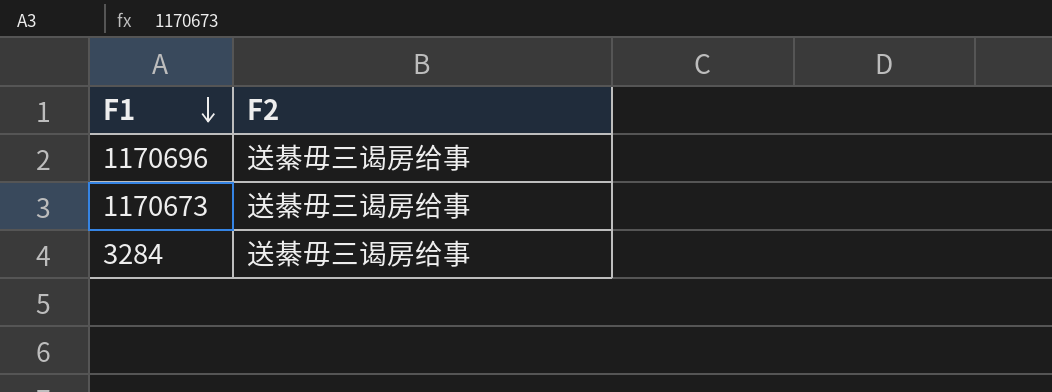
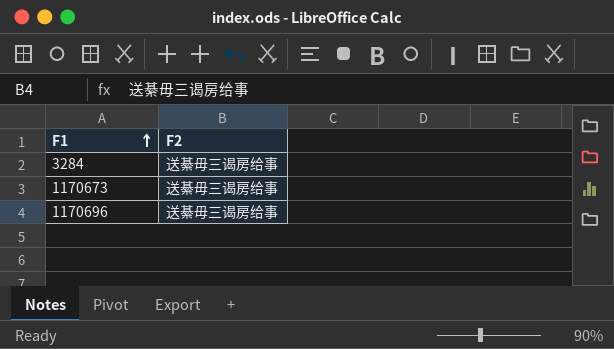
row order: F1 descending -> F1 ascending

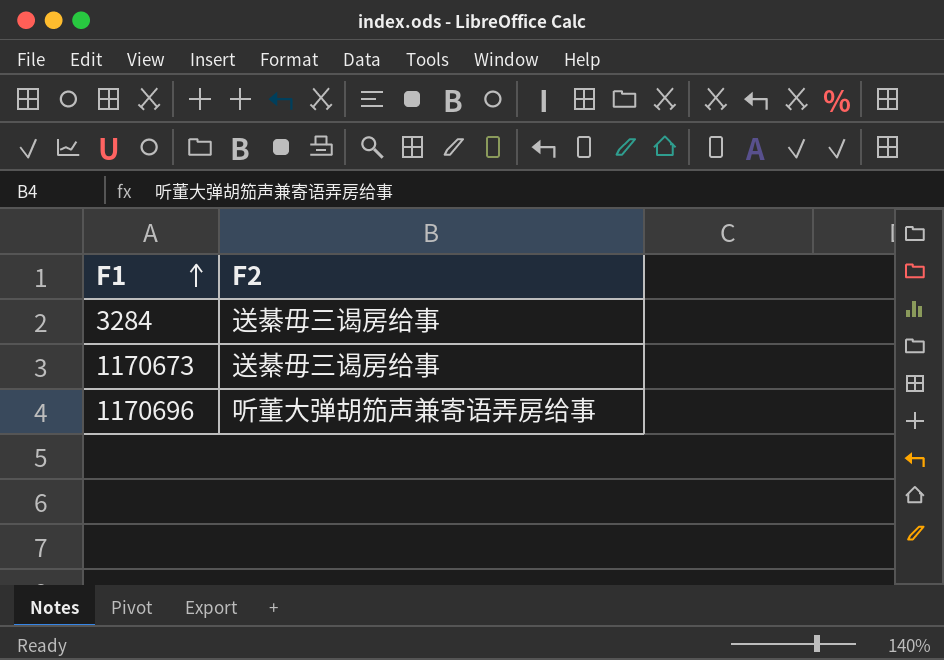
1170696 | F2: 送綦毋三谒房给事 -> 听董大弹胡笳声兼寄语弄房给事

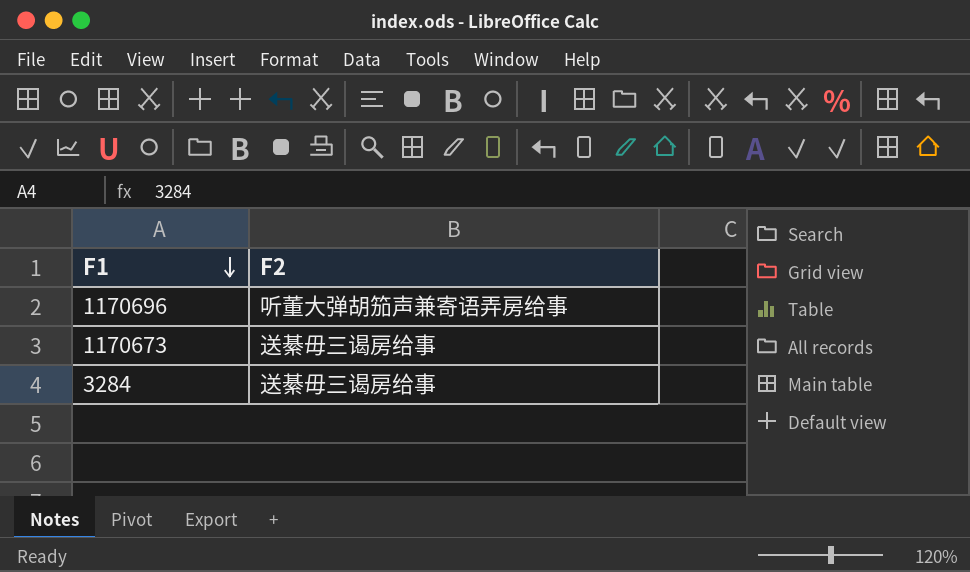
row order: F1 ascending -> F1 descending

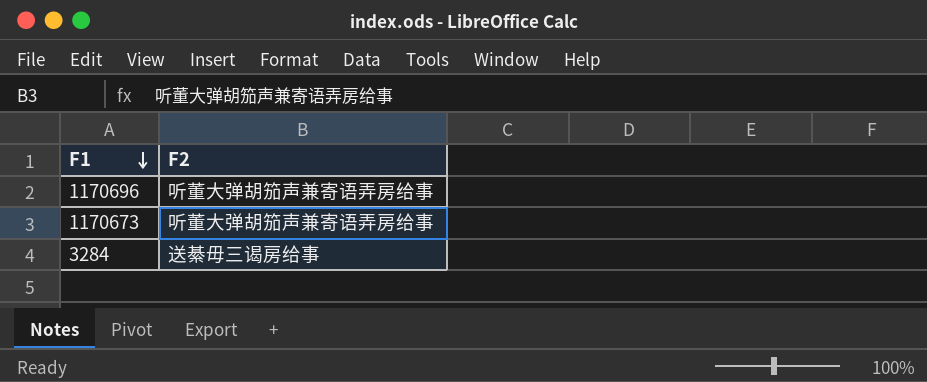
1170673 | F2: 送綦毋三谒房给事 -> 听董大弹胡笳声兼寄语弄房给事

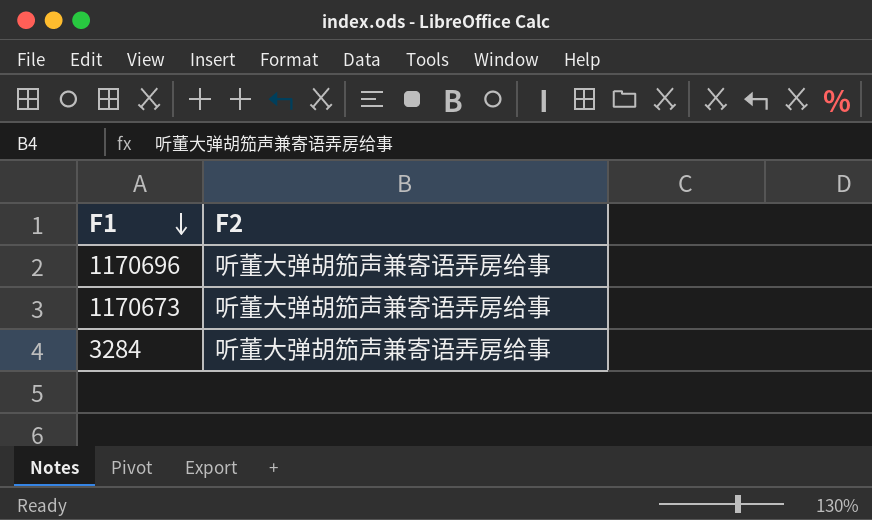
3284 | F2: 送綦毋三谒房给事 -> 听董大弹胡笳声兼寄语弄房给事

